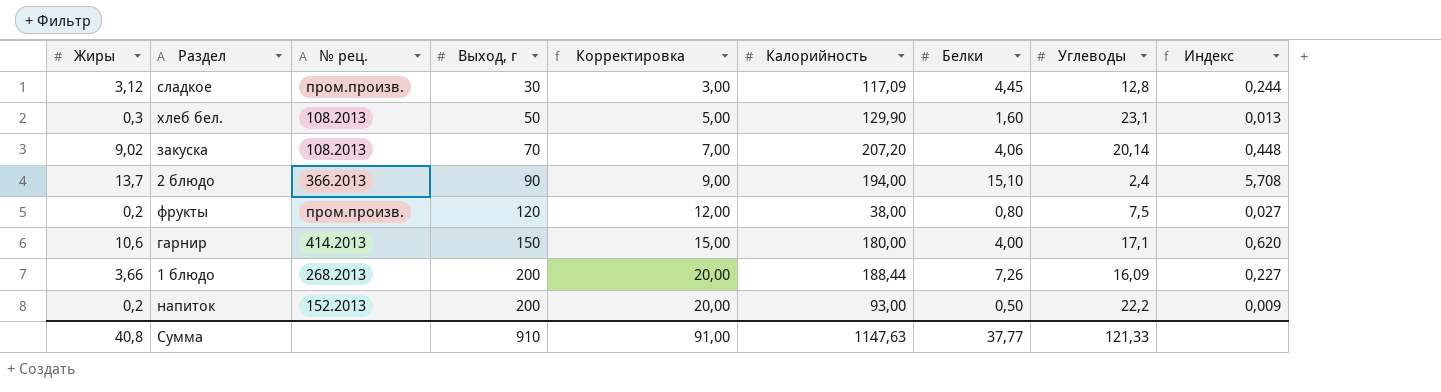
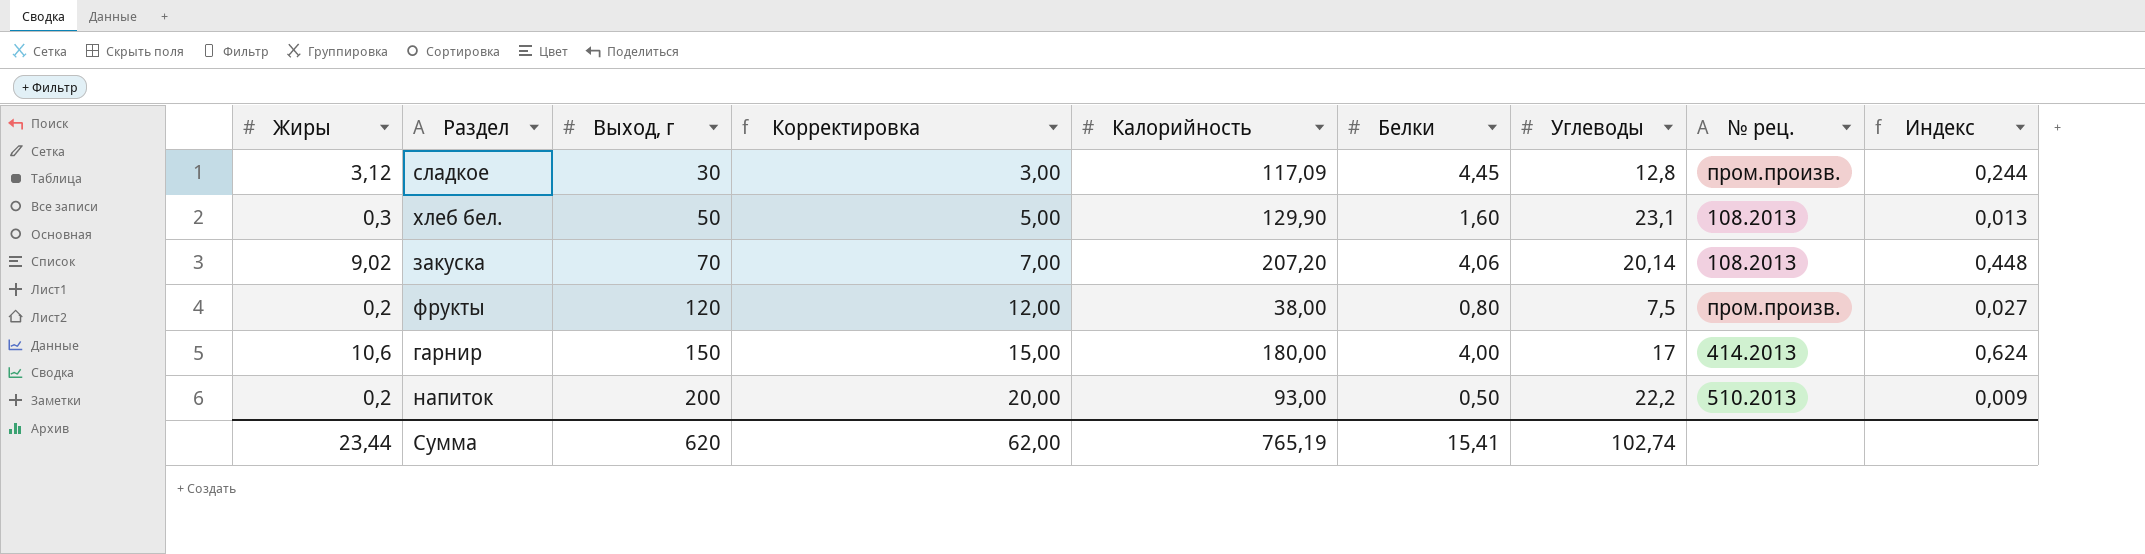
column № рец. | position: 3 -> 8
row 2 блюдо: 13,7 | 366.2013 | 90 | 9,00 | 194,00 | 15,10 | 2,4 | 5,708 -> none
row 1 блюдо: 3,66 | 268.2013 | 200 | 20,00 | 188,44 | 7,26 | 16,09 | 0,227 -> none
гарнир | Углеводы: 17,1 -> 17
гарнир | Индекс: 0,620 -> 0,624
напиток | № рец.: 152.2013 -> 510.2013
Сумма | Жиры: 40,8 -> 23,44
Сумма | Выход, г: 910 -> 620
Сумма | Корректировка: 91,00 -> 62,00
Сумма | Калорийность: 1147,63 -> 765,19
Сумма | Белки: 37,77 -> 15,41
Сумма | Углеводы: 121,33 -> 102,74

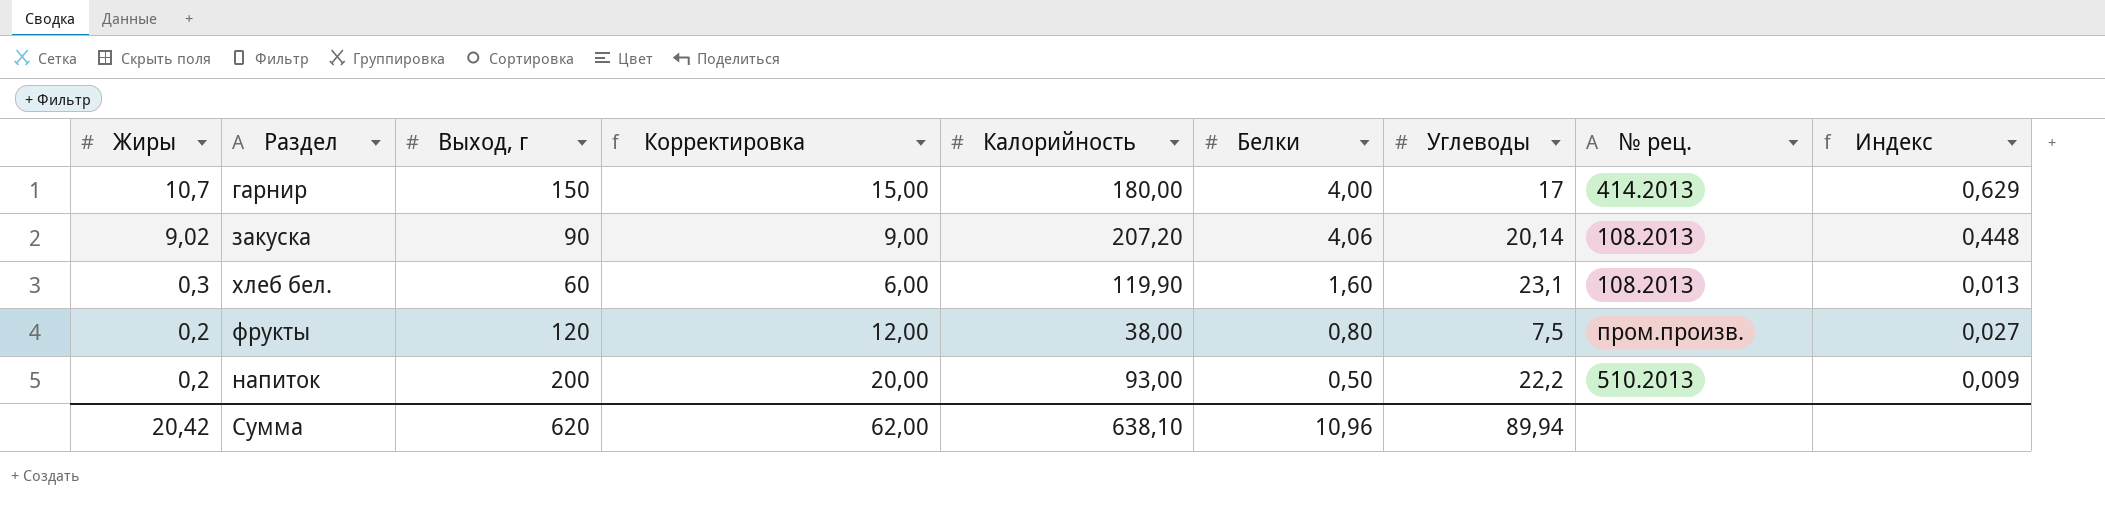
row order: Выход, г ascending -> Жиры descending
row сладкое: 3,12 | 30 | 3,00 | 117,09 | 4,45 | 12,8 | пром.произв. | 0,244 -> none
гарнир | Жиры: 10,6 -> 10,7
гарнир | Индекс: 0,624 -> 0,629
закуска | Выход, г: 70 -> 90
закуска | Корректировка: 7,00 -> 9,00
хлеб бел. | Выход, г: 50 -> 60
хлеб бел. | Корректировка: 5,00 -> 6,00
хлеб бел. | Калорийность: 129,90 -> 119,90
Сумма | Жиры: 23,44 -> 20,42
Сумма | Калорийность: 765,19 -> 638,10
Сумма | Белки: 15,41 -> 10,96
Сумма | Углеводы: 102,74 -> 89,94

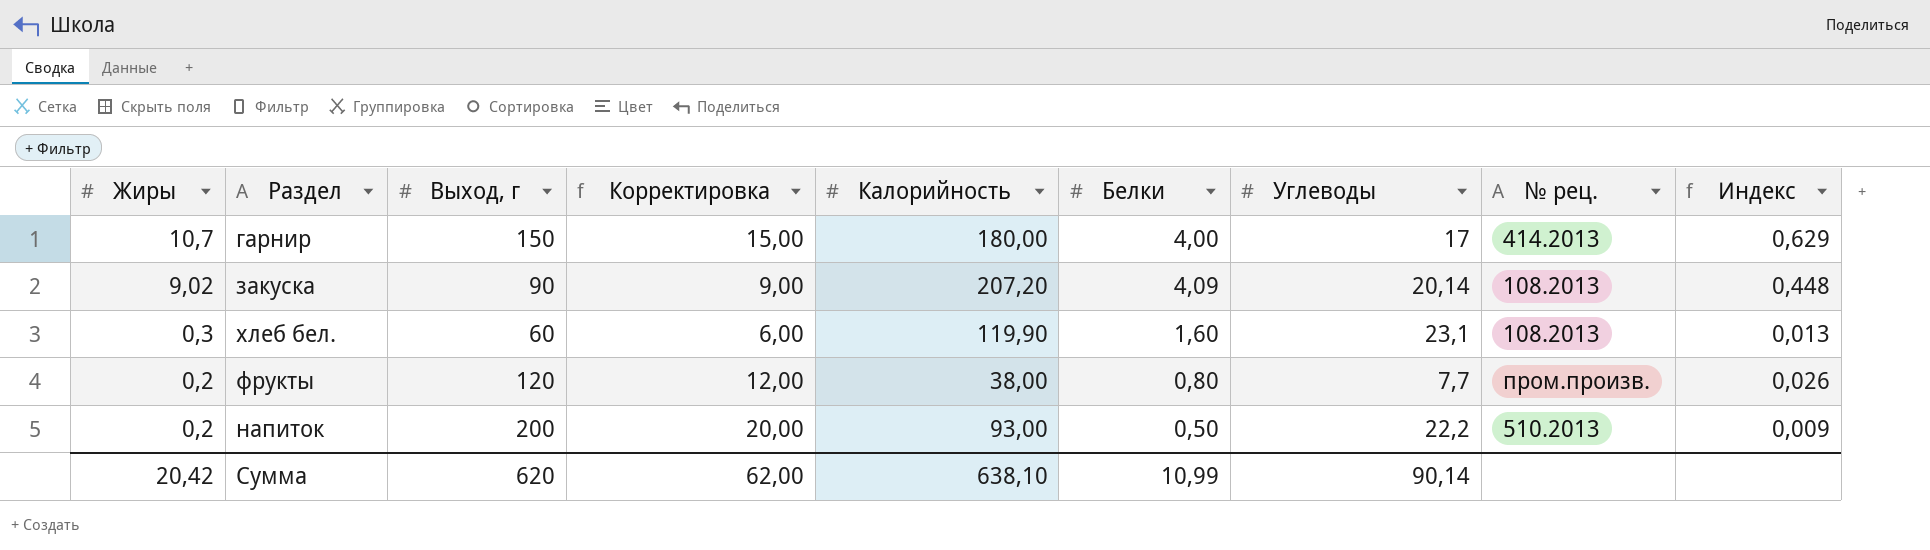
закуска | Белки: 4,06 -> 4,09
фрукты | Углеводы: 7,5 -> 7,7
фрукты | Индекс: 0,027 -> 0,026
Сумма | Белки: 10,96 -> 10,99
Сумма | Углеводы: 89,94 -> 90,14

